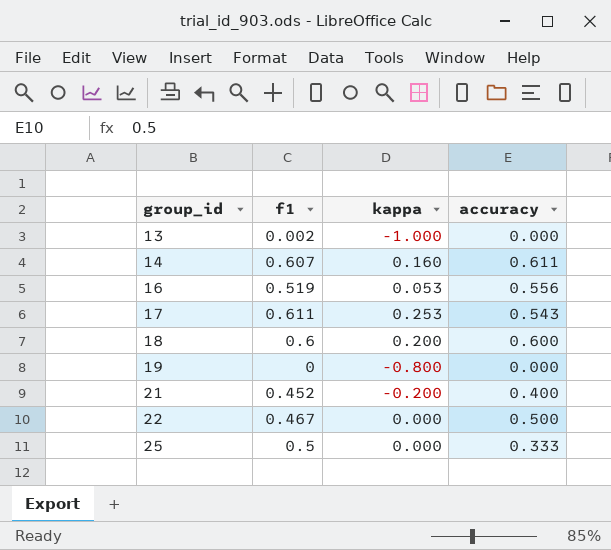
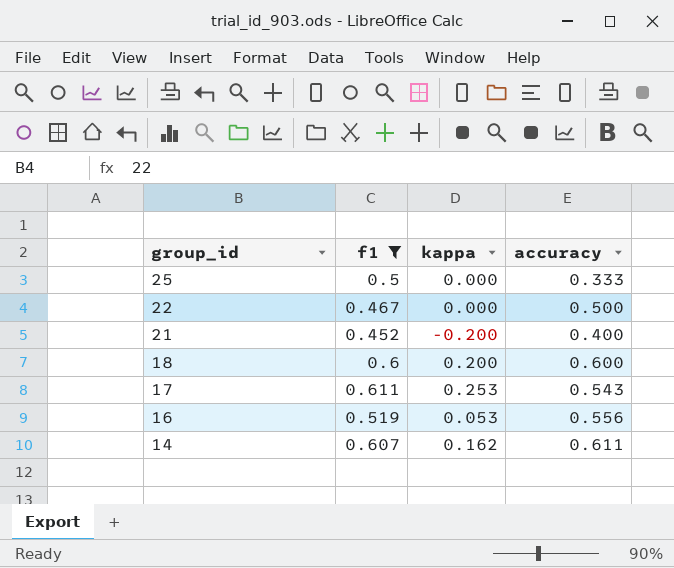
filter: none -> f1 >= 0.452
row order: group_id ascending -> group_id descending
14 | kappa: 0.160 -> 0.162

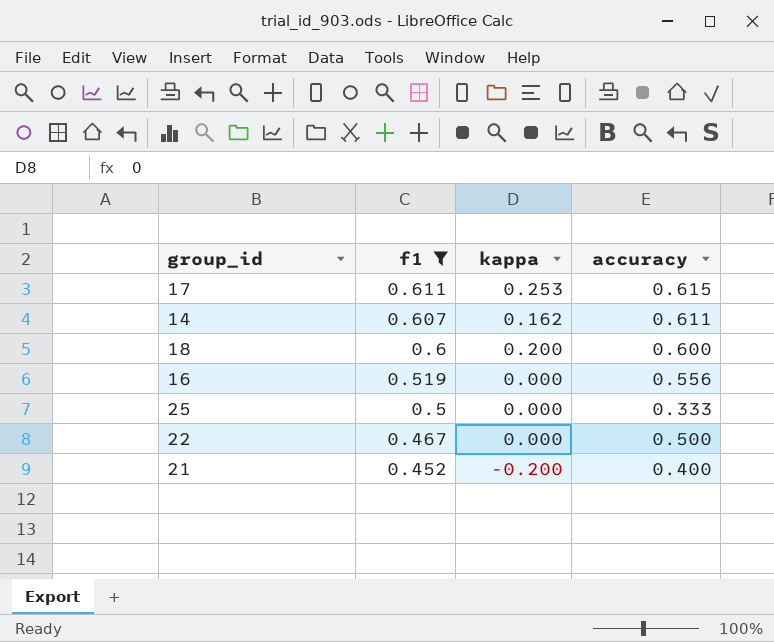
row order: group_id descending -> f1 descending
17 | accuracy: 0.543 -> 0.615
16 | kappa: 0.053 -> 0.000

